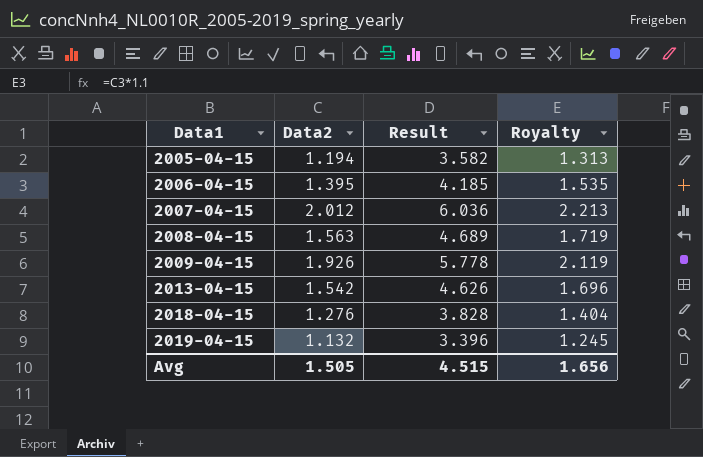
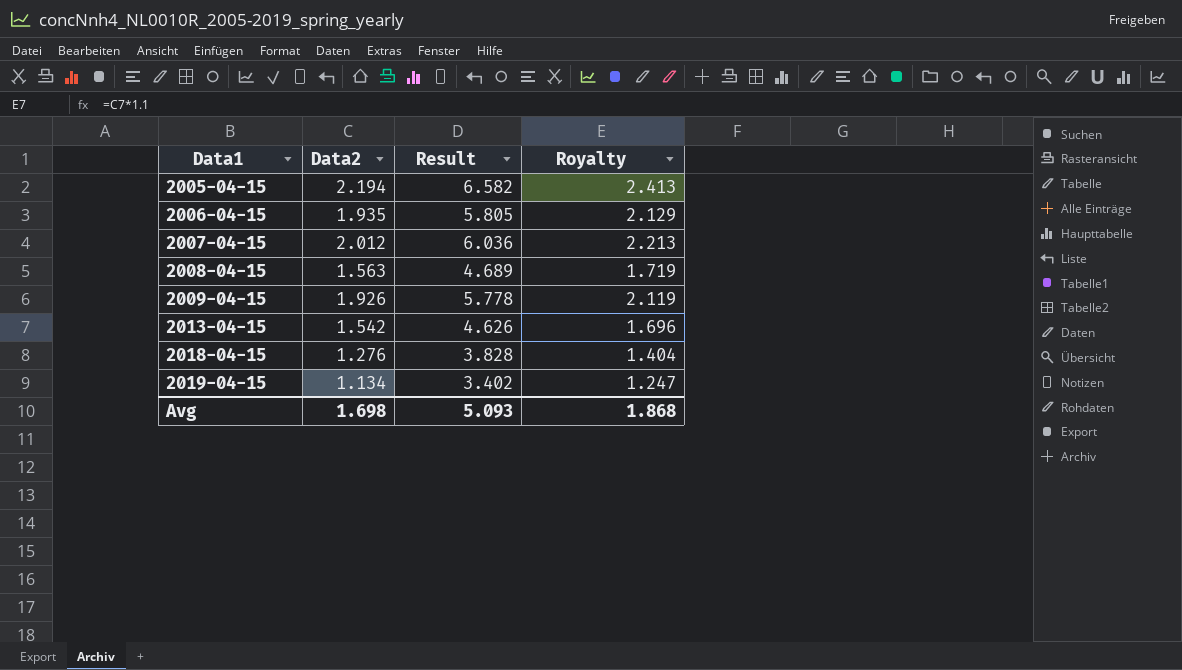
2005-04-15 | Data2: 1.194 -> 2.194
2005-04-15 | Result: 3.582 -> 6.582
2005-04-15 | Royalty: 1.313 -> 2.413
2006-04-15 | Data2: 1.395 -> 1.935
2006-04-15 | Result: 4.185 -> 5.805
2006-04-15 | Royalty: 1.535 -> 2.129
2019-04-15 | Data2: 1.132 -> 1.134
2019-04-15 | Result: 3.396 -> 3.402
2019-04-15 | Royalty: 1.245 -> 1.247
Avg | Data2: 1.505 -> 1.698
Avg | Result: 4.515 -> 5.093
Avg | Royalty: 1.656 -> 1.868

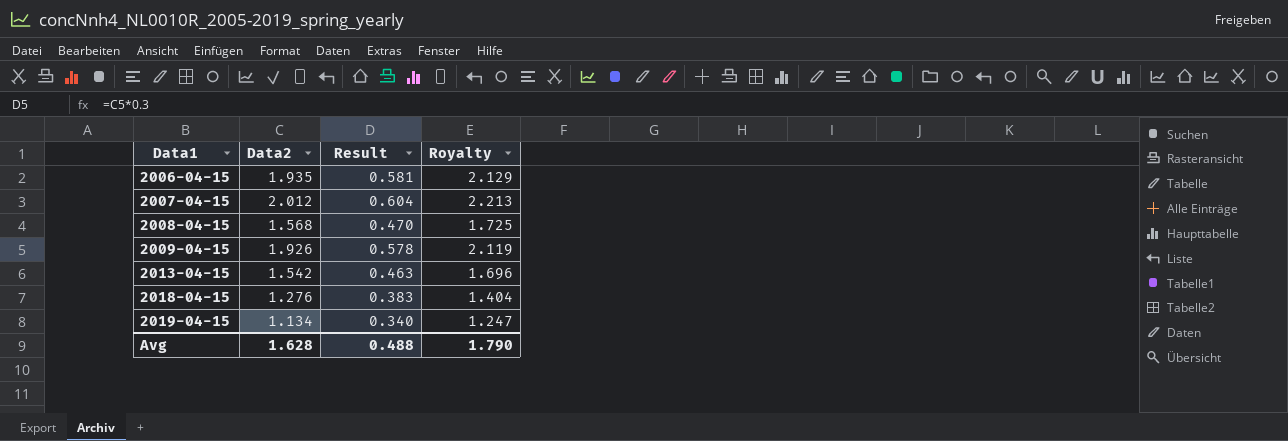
column Result | formula: [Data2] * 3 -> [Data2] * 0.3
row 2005-04-15: 2.194 | 6.582 | 2.413 -> none
2008-04-15 | Data2: 1.563 -> 1.568
2008-04-15 | Royalty: 1.719 -> 1.725
Avg | Data2: 1.698 -> 1.628
Avg | Result: 5.093 -> 0.488
Avg | Royalty: 1.868 -> 1.790

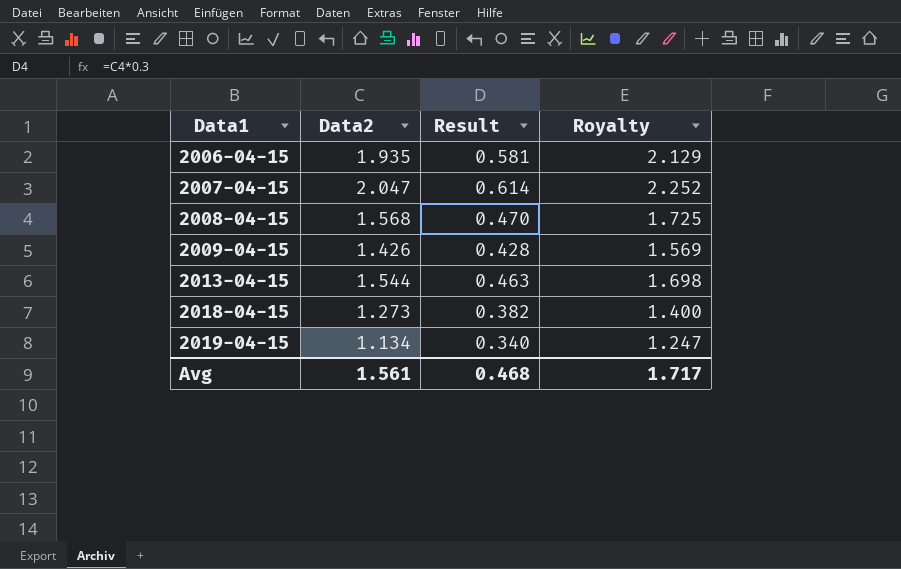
2007-04-15 | Data2: 2.012 -> 2.047
2007-04-15 | Result: 0.604 -> 0.614
2007-04-15 | Royalty: 2.213 -> 2.252
2009-04-15 | Data2: 1.926 -> 1.426
2009-04-15 | Result: 0.578 -> 0.428
2009-04-15 | Royalty: 2.119 -> 1.569
2013-04-15 | Data2: 1.542 -> 1.544
2013-04-15 | Royalty: 1.696 -> 1.698
2018-04-15 | Data2: 1.276 -> 1.273
2018-04-15 | Result: 0.383 -> 0.382
2018-04-15 | Royalty: 1.404 -> 1.400
Avg | Data2: 1.628 -> 1.561
Avg | Result: 0.488 -> 0.468
Avg | Royalty: 1.790 -> 1.717

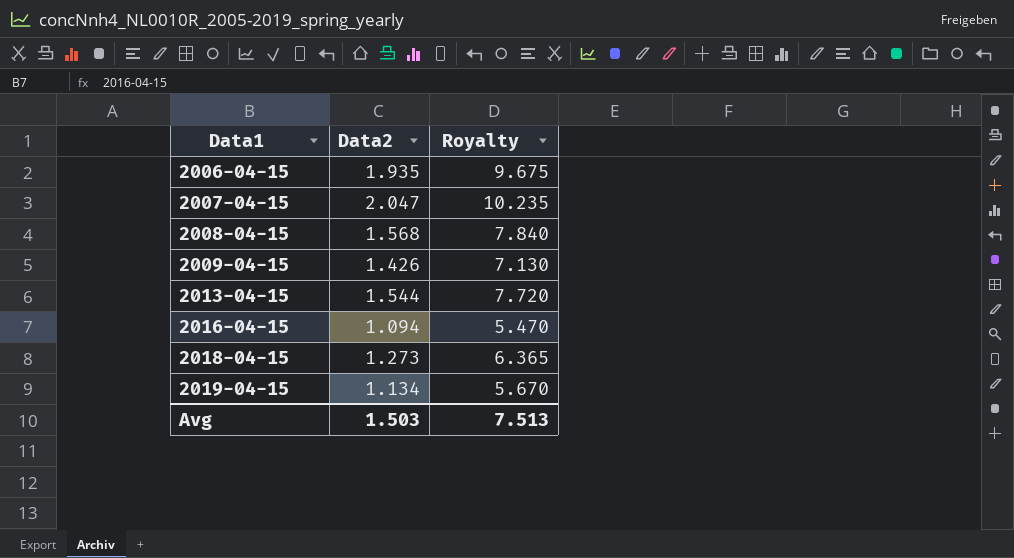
column Result | formula: [Data2] * 0.3 -> none
column Royalty | formula: [Data2] * 1.1 -> [Data2] * 5
row 2016-04-15: none -> 1.094 | 5.470
Avg | Data2: 1.561 -> 1.503
Avg | Royalty: 1.717 -> 7.513

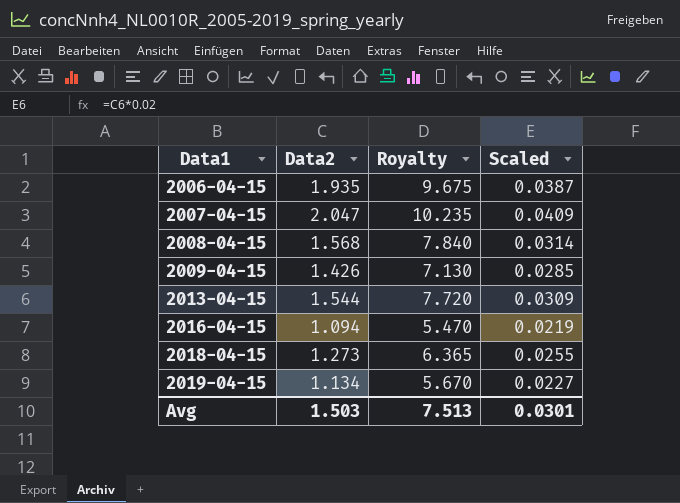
column Scaled | formula: none -> [Data2] * 0.02

